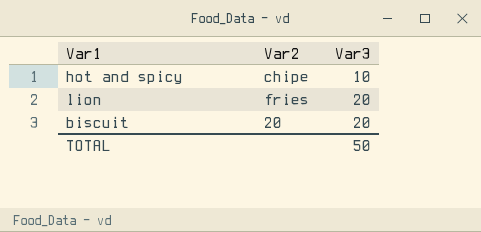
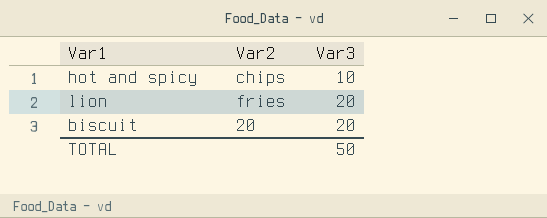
hot and spicy | Var2: chipe -> chips

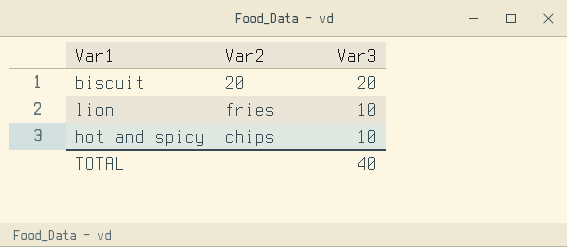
row order: Var3 ascending -> Var3 descending
lion | Var3: 20 -> 10
TOTAL | Var3: 50 -> 40

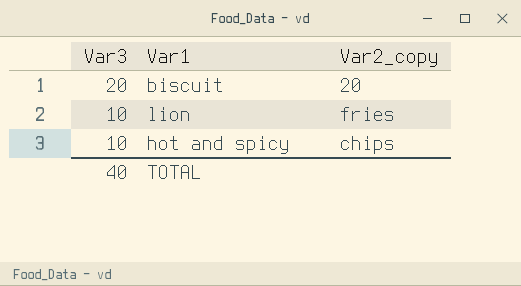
column Var3 | position: 3 -> 1
column name: Var2 -> Var2_copy

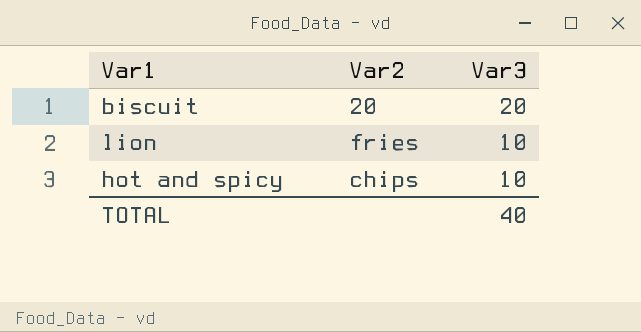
column name: Var2_copy -> Var2
column Var3 | position: 1 -> 3

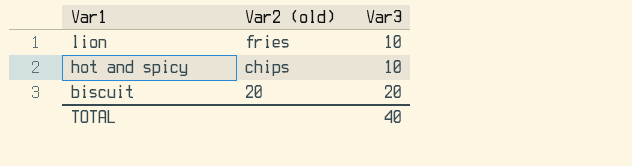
row order: Var3 descending -> Var1 descending
column name: Var2 -> Var2 (old)

